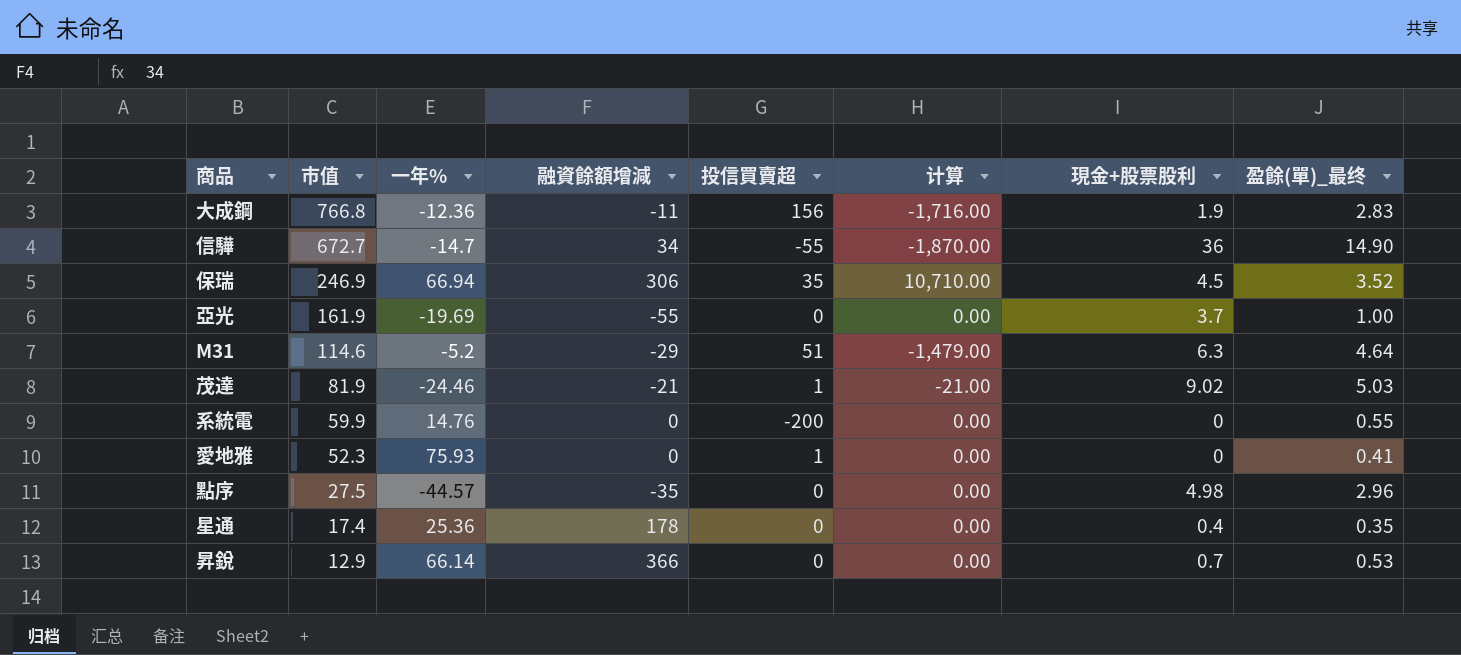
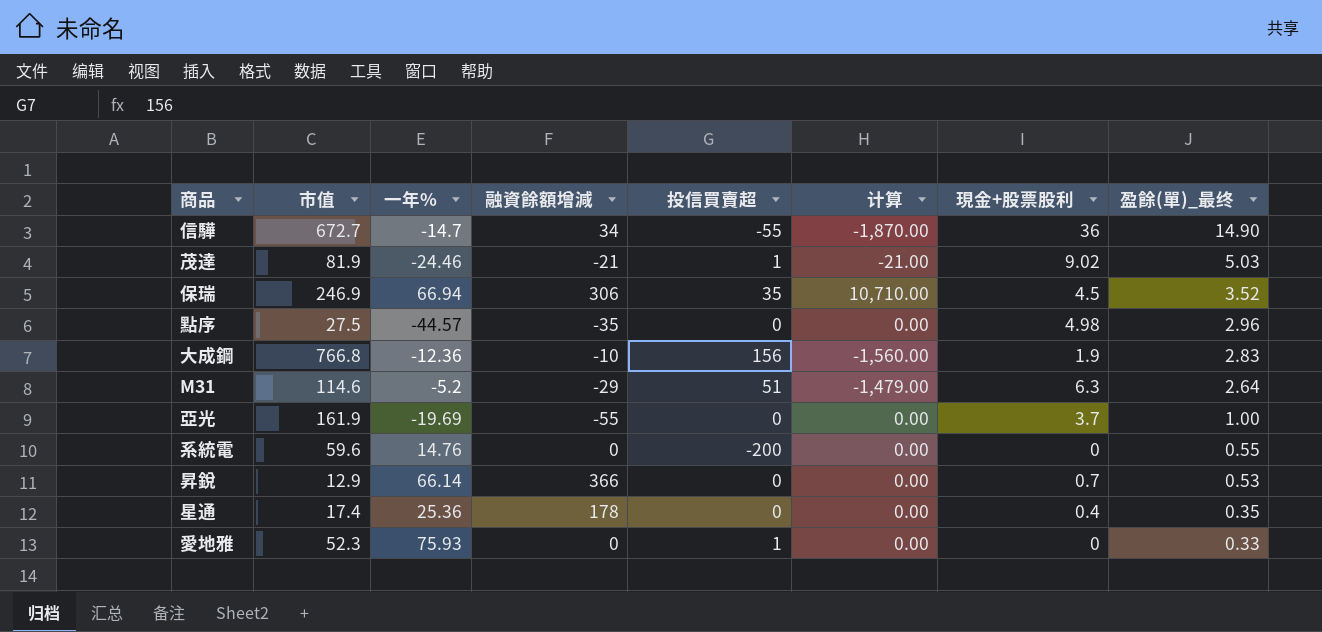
row order: 市值 descending -> 盈餘(單)_最终 descending
大成鋼 | 融資餘額增減: -11 -> -10
大成鋼 | 计算: -1,716.00 -> -1,560.00
M31 | 盈餘(單)_最终: 4.64 -> 2.64
系統電 | 市值: 59.9 -> 59.6
愛地雅 | 盈餘(單)_最终: 0.41 -> 0.33

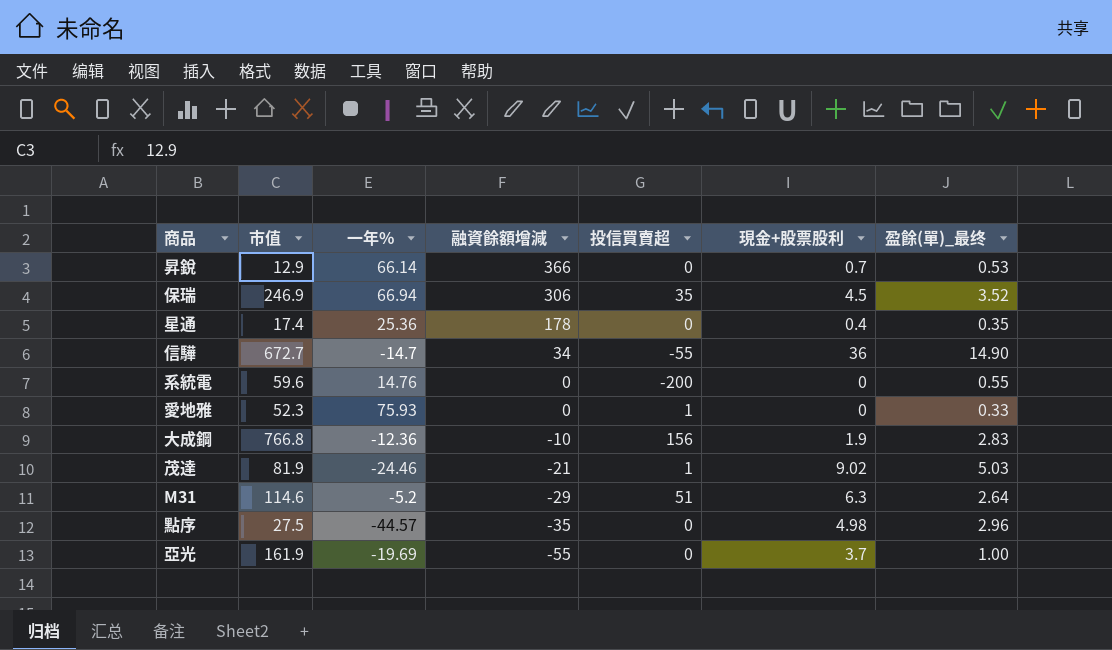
row order: 盈餘(單)_最终 descending -> 融資餘額增減 descending
column 计算 | formula: [融資餘額增減] * [投信買賣超] -> none

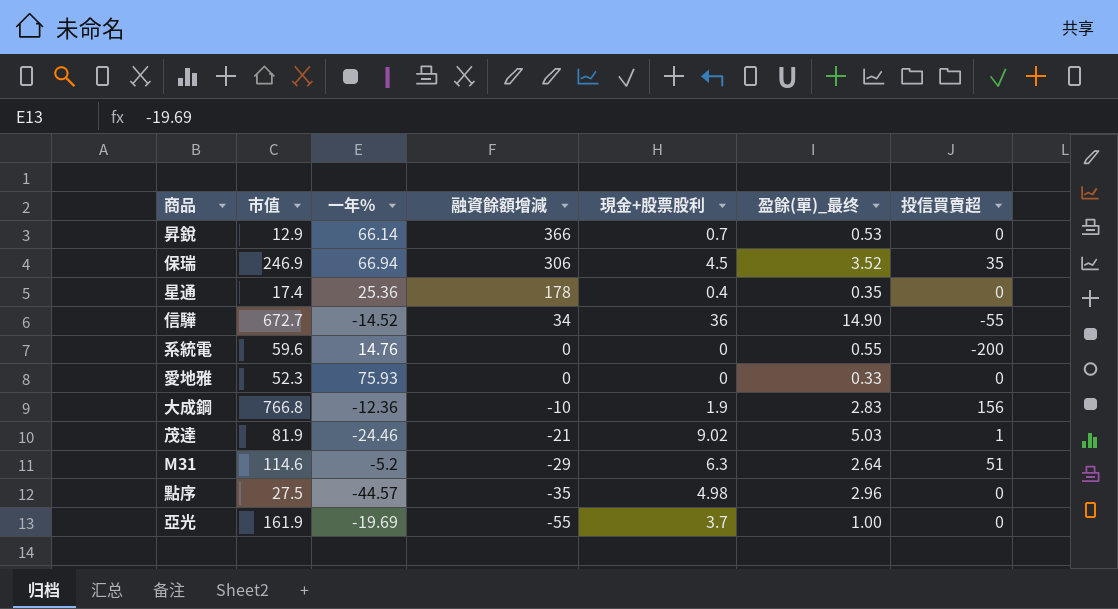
column 投信買賣超 | position: 5 -> 7
信驊 | 一年%: -14.7 -> -14.52
愛地雅 | 投信買賣超: 1 -> 0

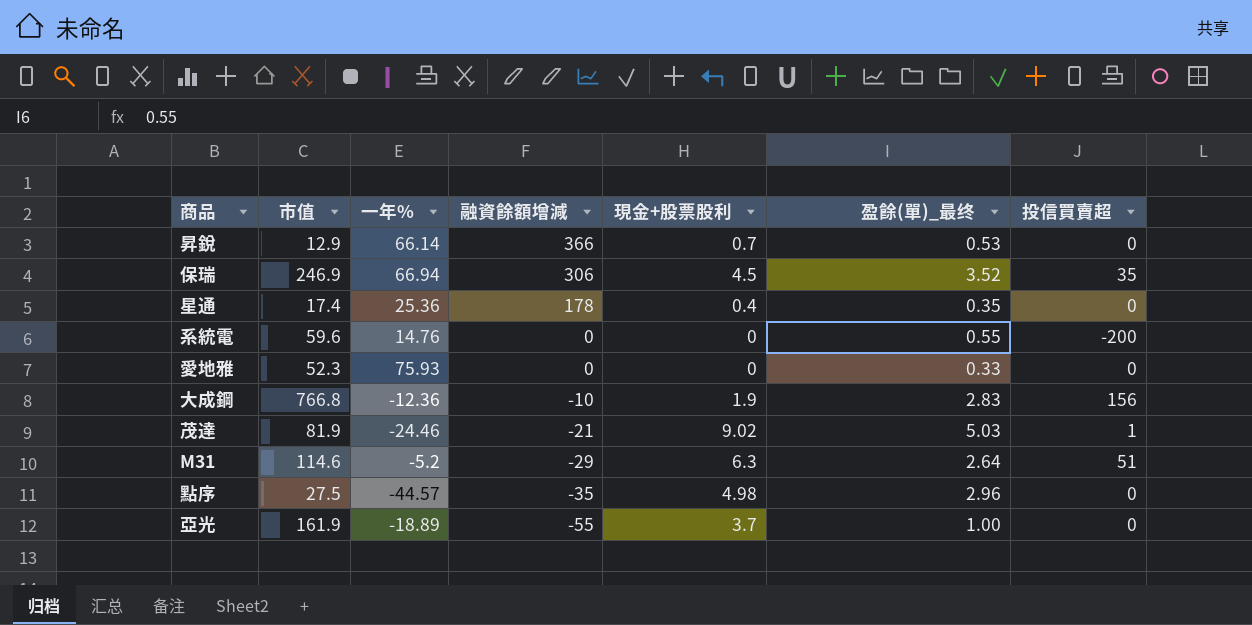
row 信驊: 672.7 | -14.52 | 34 | 36 | 14.90 | -55 -> none
亞光 | 一年%: -19.69 -> -18.89

